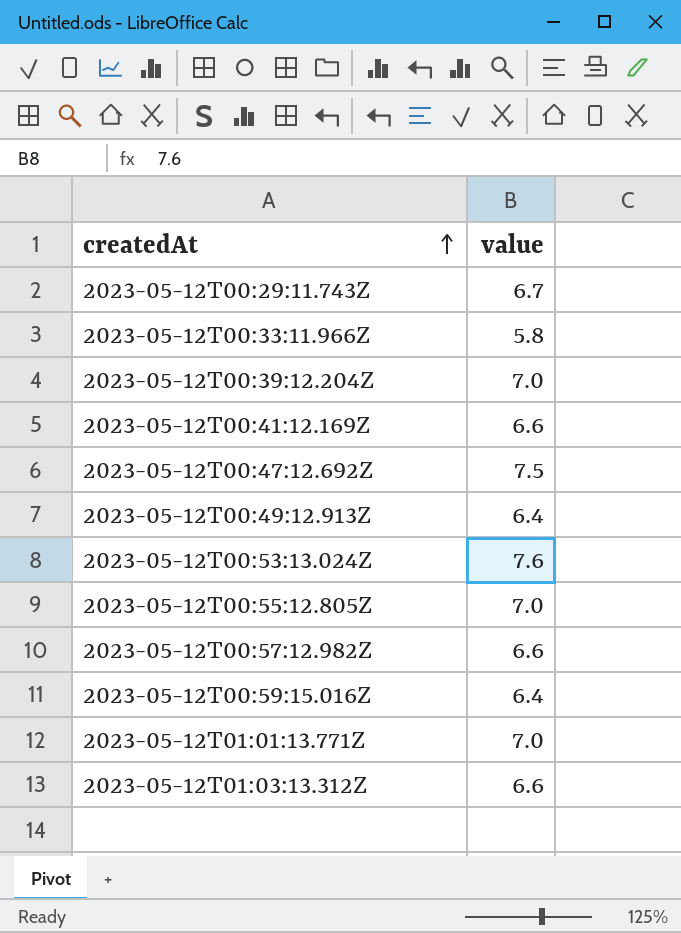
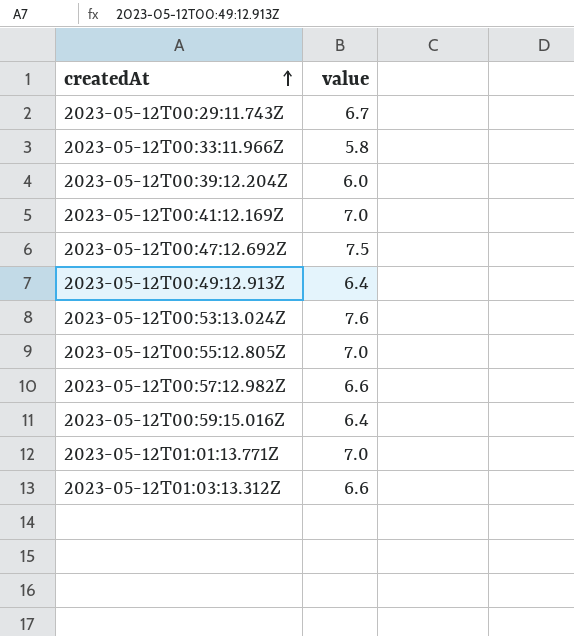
2023-05-12T00:39:12.204Z | value: 7.0 -> 6.0
2023-05-12T00:41:12.169Z | value: 6.6 -> 7.0

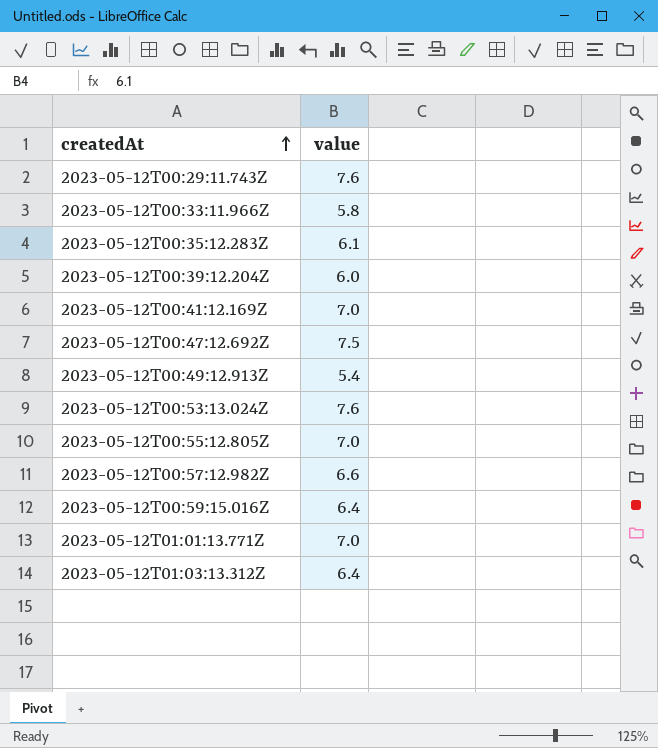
2023-05-12T00:29:11.743Z | value: 6.7 -> 7.6
row 2023-05-12T00:35:12.283Z: none -> 6.1
2023-05-12T00:49:12.913Z | value: 6.4 -> 5.4
2023-05-12T01:03:13.312Z | value: 6.6 -> 6.4

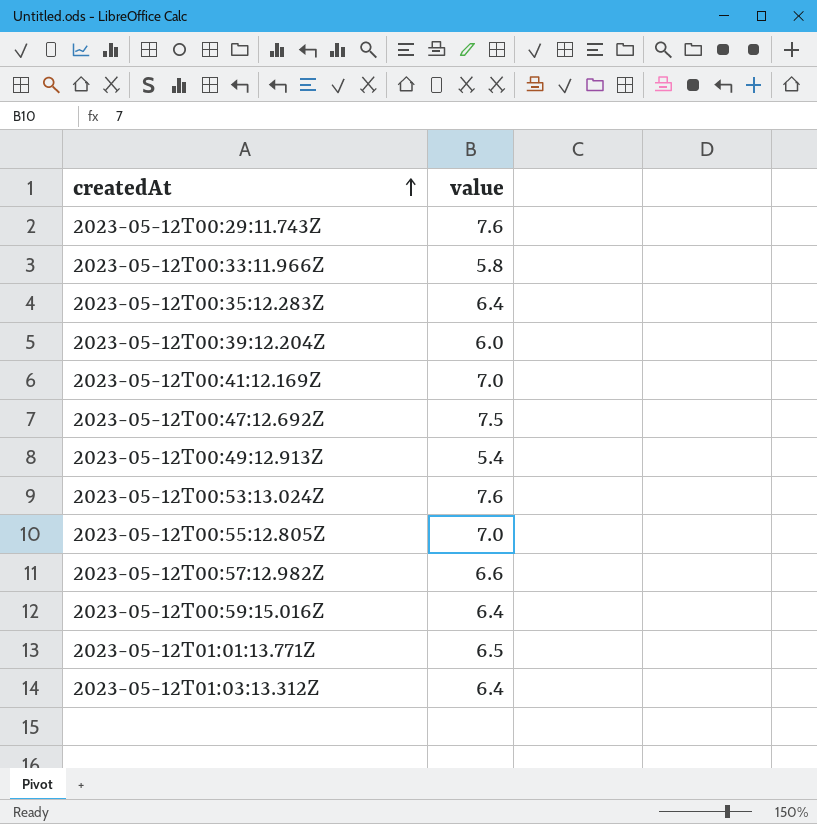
2023-05-12T00:35:12.283Z | value: 6.1 -> 6.4
2023-05-12T01:01:13.771Z | value: 7.0 -> 6.5

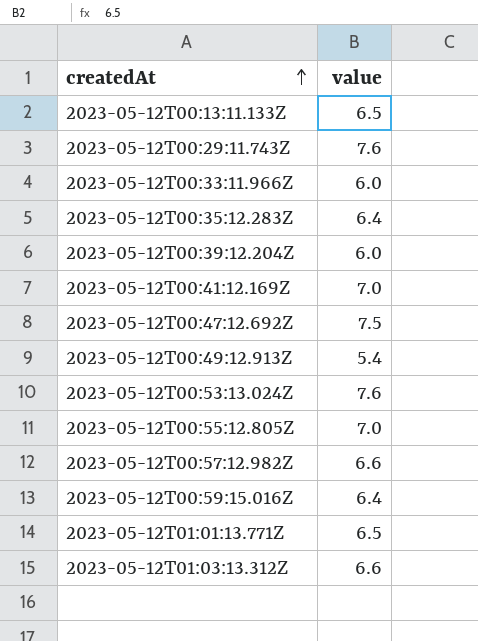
row 2023-05-12T00:13:11.133Z: none -> 6.5
2023-05-12T00:33:11.966Z | value: 5.8 -> 6.0
2023-05-12T01:03:13.312Z | value: 6.4 -> 6.6

